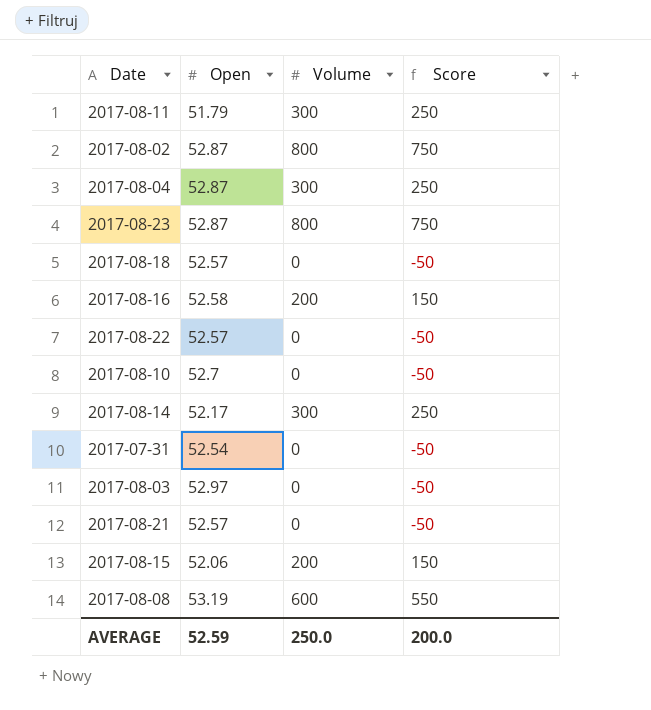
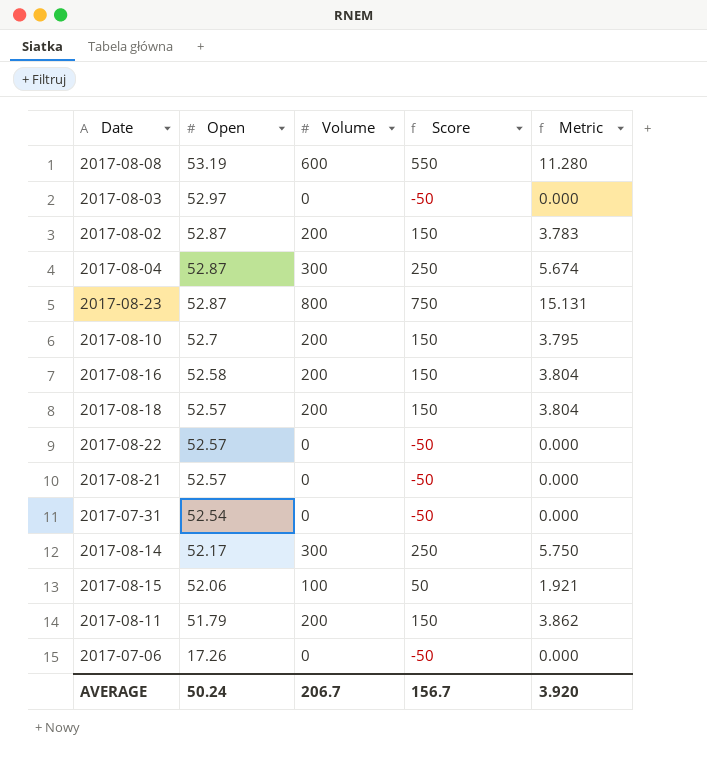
row order: none -> Open descending
column Metric | formula: none -> [Volume] / [Open]
2017-08-02 | Volume: 800 -> 200
2017-08-02 | Score: 750 -> 150
2017-08-10 | Volume: 0 -> 200
2017-08-10 | Score: -50 -> 150
2017-08-18 | Volume: 0 -> 200
2017-08-18 | Score: -50 -> 150
2017-08-15 | Volume: 200 -> 100
2017-08-15 | Score: 150 -> 50
2017-08-11 | Volume: 300 -> 200
2017-08-11 | Score: 250 -> 150
row 2017-07-06: none -> 17.26 | 0 | -50 | 0.000
AVERAGE | Open: 52.59 -> 50.24
AVERAGE | Volume: 250.0 -> 206.7
AVERAGE | Score: 200.0 -> 156.7

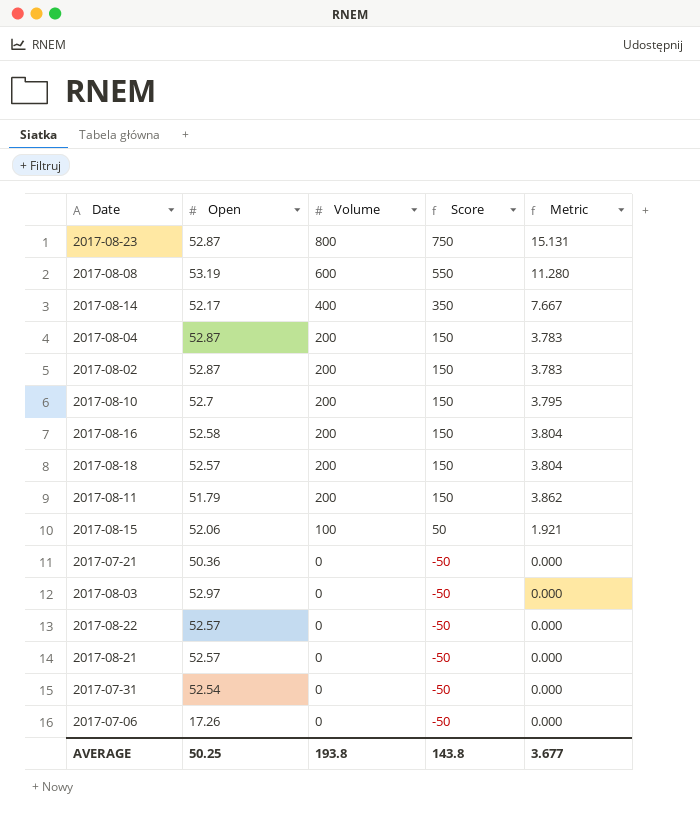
row order: Open descending -> Volume descending
2017-08-14 | Volume: 300 -> 400
2017-08-14 | Score: 250 -> 350
2017-08-14 | Metric: 5.750 -> 7.667
2017-08-04 | Volume: 300 -> 200
2017-08-04 | Score: 250 -> 150
2017-08-04 | Metric: 5.674 -> 3.783
row 2017-07-21: none -> 50.36 | 0 | -50 | 0.000
AVERAGE | Open: 50.24 -> 50.25
AVERAGE | Volume: 206.7 -> 193.8
AVERAGE | Score: 156.7 -> 143.8
AVERAGE | Metric: 3.920 -> 3.677

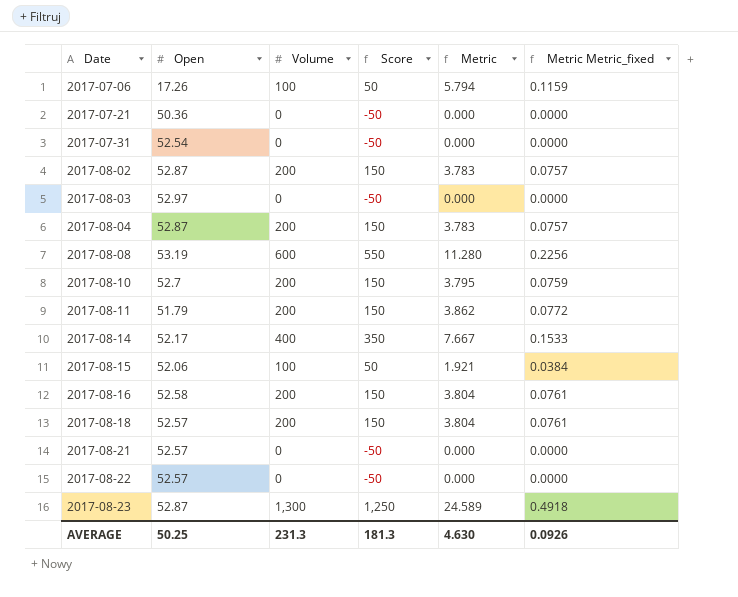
row order: Volume descending -> Date ascending
column Metric Metric_fixed | formula: none -> [Metric] * 0.02
2017-07-06 | Volume: 0 -> 100
2017-07-06 | Score: -50 -> 50
2017-07-06 | Metric: 0.000 -> 5.794
2017-08-23 | Volume: 800 -> 1,300
2017-08-23 | Score: 750 -> 1,250
2017-08-23 | Metric: 15.131 -> 24.589
AVERAGE | Volume: 193.8 -> 231.3
AVERAGE | Score: 143.8 -> 181.3
AVERAGE | Metric: 3.677 -> 4.630

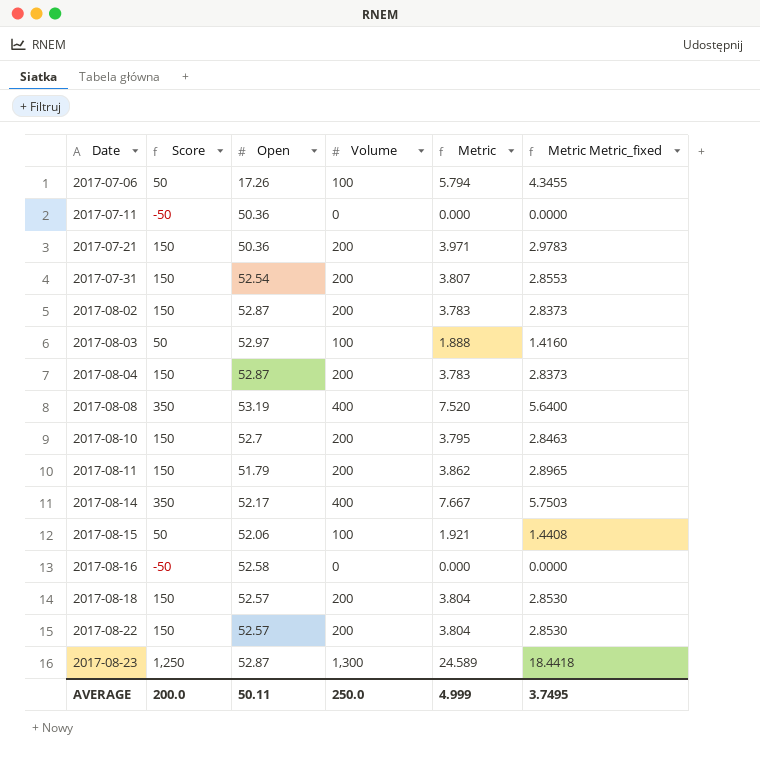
column Score | position: 4 -> 2
column Metric Metric_fixed | formula: [Metric] * 0.02 -> [Metric] * 0.75
row 2017-08-21: 52.57 | 0 | -50 | 0.000 | 0.0000 -> none
row 2017-07-11: none -> -50 | 50.36 | 0 | 0.000 | 0.0000
2017-07-21 | Score: -50 -> 150
2017-07-21 | Volume: 0 -> 200
2017-07-21 | Metric: 0.000 -> 3.971
2017-07-31 | Score: -50 -> 150
2017-07-31 | Volume: 0 -> 200
2017-07-31 | Metric: 0.000 -> 3.807
2017-08-03 | Score: -50 -> 50
2017-08-03 | Volume: 0 -> 100
2017-08-03 | Metric: 0.000 -> 1.888
2017-08-08 | Score: 550 -> 350
2017-08-08 | Volume: 600 -> 400
2017-08-08 | Metric: 11.280 -> 7.520
2017-08-16 | Score: 150 -> -50
2017-08-16 | Volume: 200 -> 0
2017-08-16 | Metric: 3.804 -> 0.000
2017-08-22 | Score: -50 -> 150
2017-08-22 | Volume: 0 -> 200
2017-08-22 | Metric: 0.000 -> 3.804
AVERAGE | Score: 181.3 -> 200.0
AVERAGE | Open: 50.25 -> 50.11
AVERAGE | Volume: 231.3 -> 250.0
AVERAGE | Metric: 4.630 -> 4.999
AVERAGE | Metric Metric_fixed: 0.0926 -> 3.7495

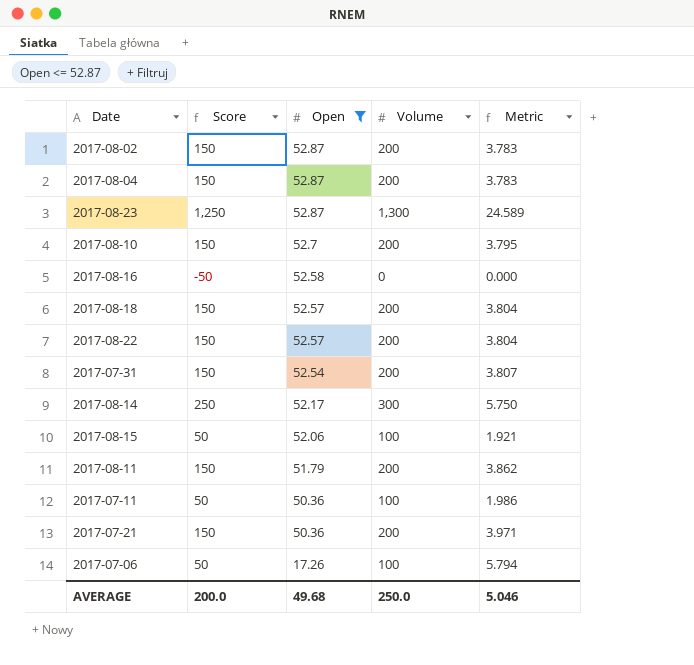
filter: none -> Open <= 52.87
row order: Date ascending -> Open descending
column Metric Metric_fixed | formula: [Metric] * 0.75 -> none
2017-08-14 | Score: 350 -> 250
2017-08-14 | Volume: 400 -> 300
2017-08-14 | Metric: 7.667 -> 5.750
2017-07-11 | Score: -50 -> 50
2017-07-11 | Volume: 0 -> 100
2017-07-11 | Metric: 0.000 -> 1.986
AVERAGE | Open: 50.11 -> 49.68
AVERAGE | Metric: 4.999 -> 5.046

